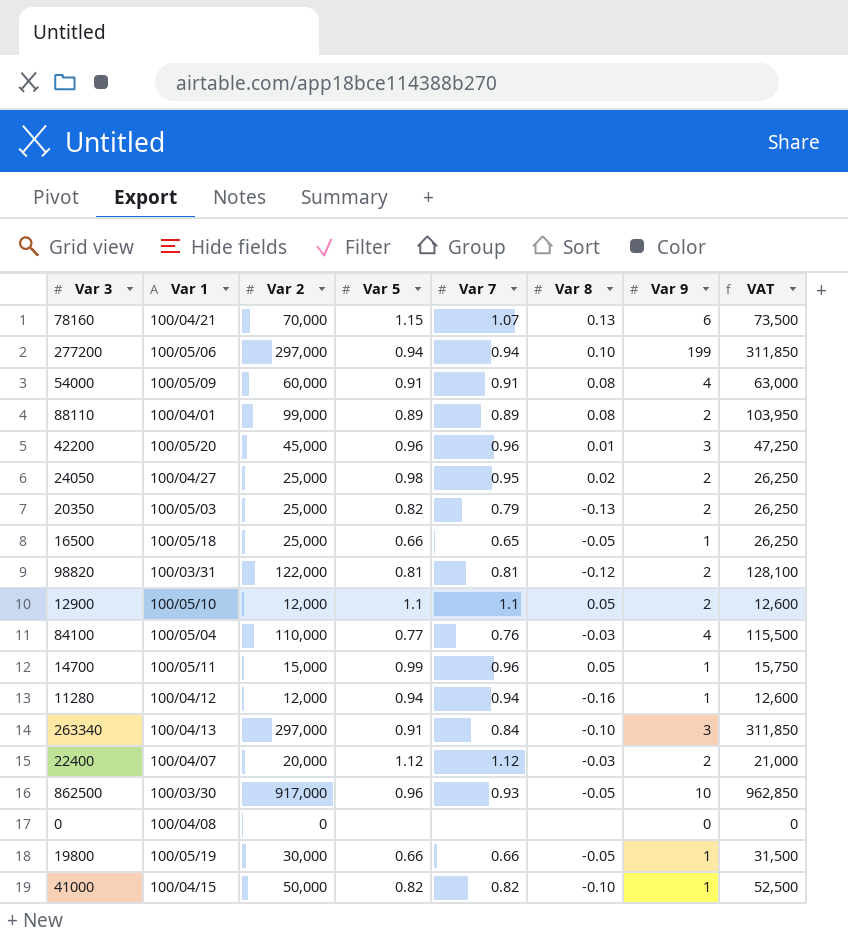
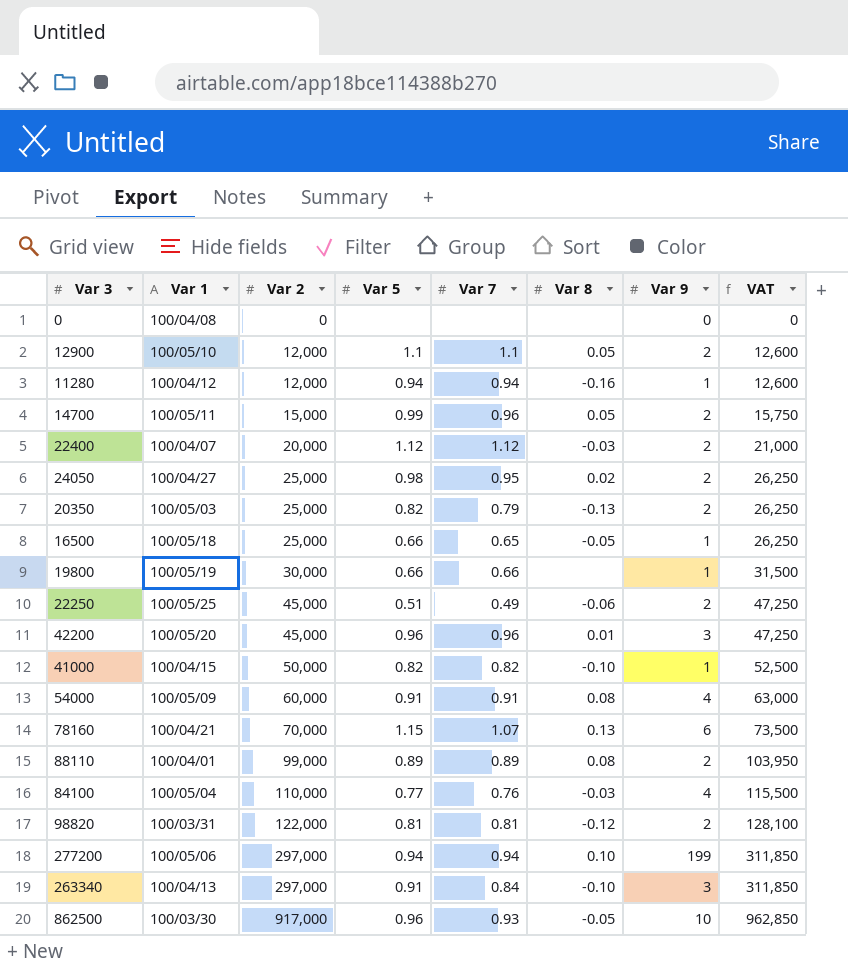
row order: none -> Var 2 ascending
14700 | Var 9: 1 -> 2
19800 | Var 8: -0.05 -> none
row 22250: none -> 100/05/25 | 45,000 | 0.51 | 0.49 | -0.06 | 2 | 47,250

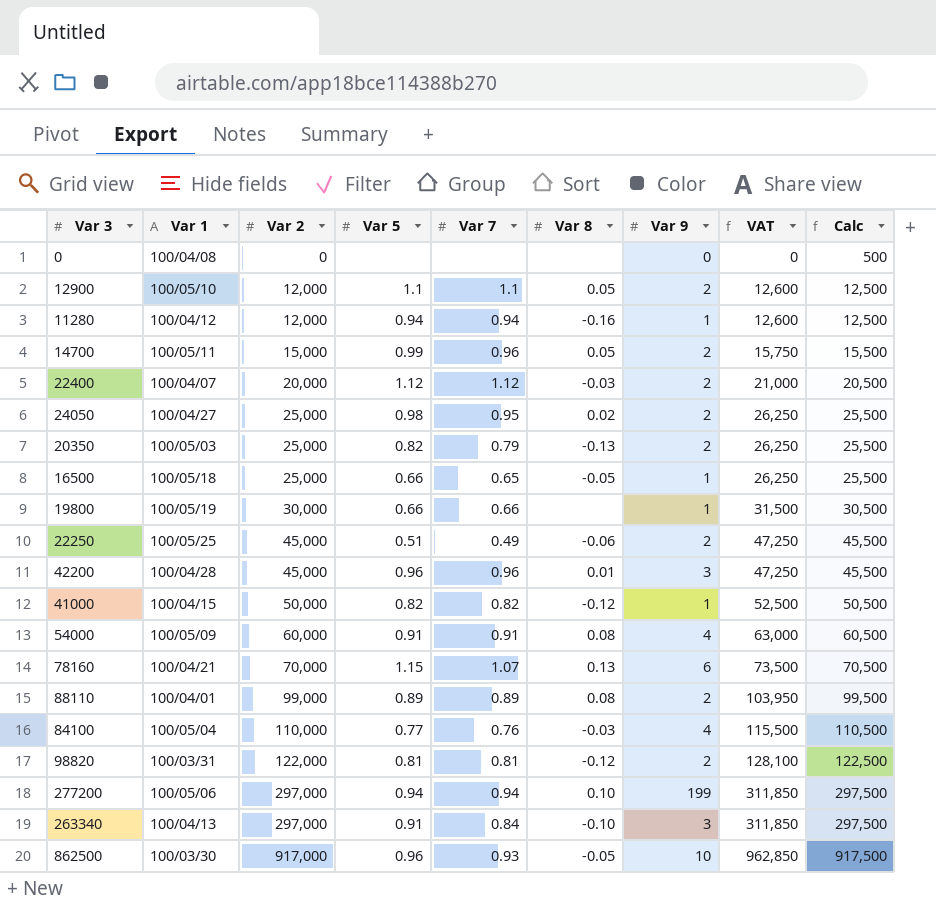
column Calc | formula: none -> [Var 2] + 500
42200 | Var 1: 100/05/20 -> 100/04/28
41000 | Var 8: -0.10 -> -0.12

